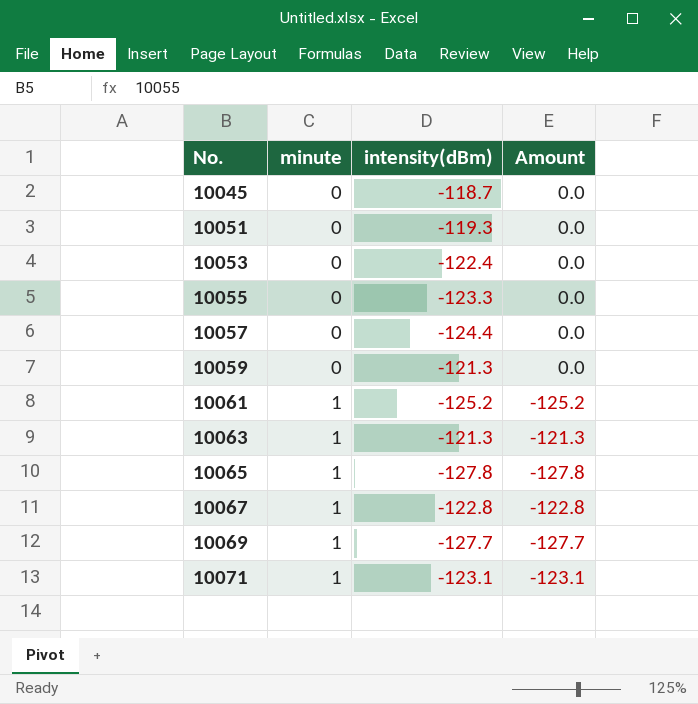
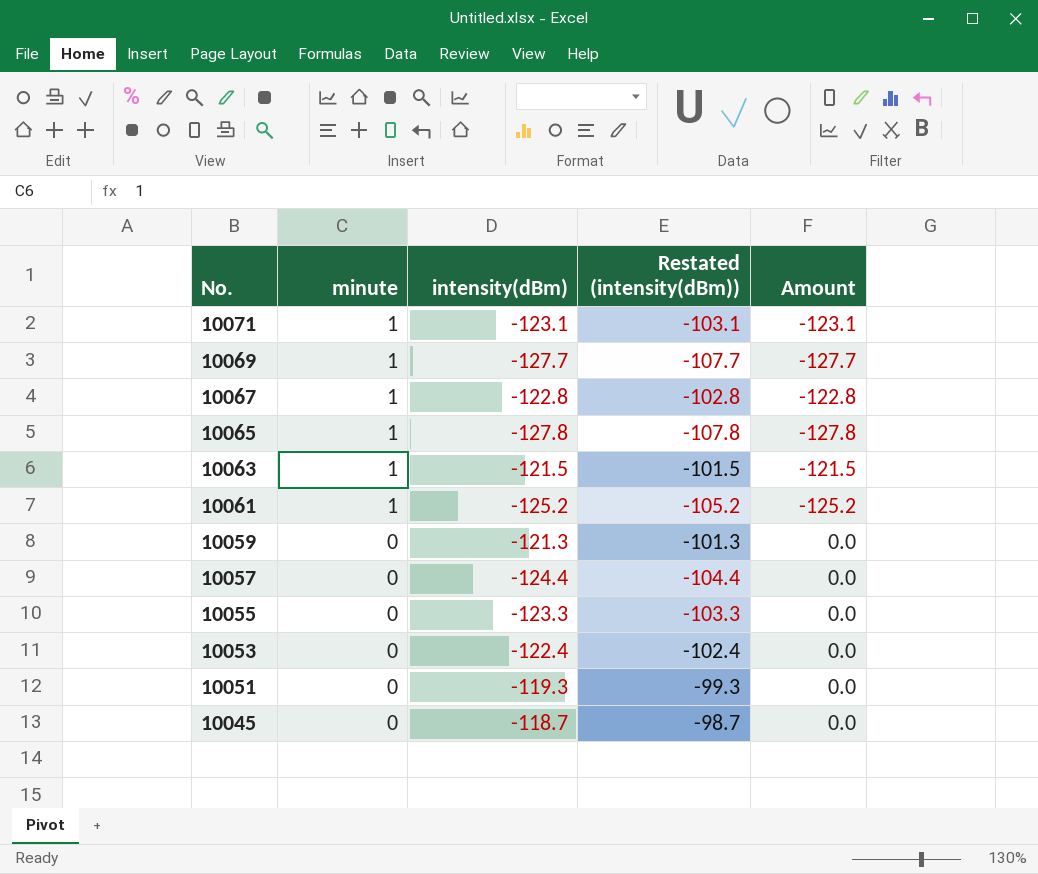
row order: No. ascending -> No. descending
column Restated (intensity(dBm)) | formula: none -> [intensity(dBm)] + 20
10063 | intensity(dBm): -121.3 -> -121.5
10063 | Amount: -121.3 -> -121.5

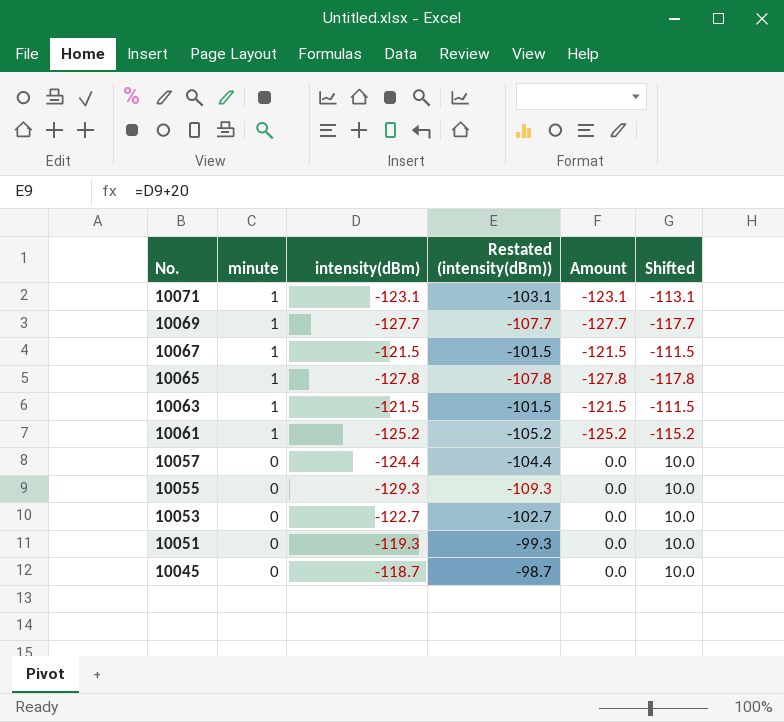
column Shifted | formula: none -> [Amount] + 10
row 10059: 0 | -121.3 | -101.3 | 0.0 -> none
10067 | intensity(dBm): -122.8 -> -121.5
10067 | Restated (intensity(dBm)): -102.8 -> -101.5
10067 | Amount: -122.8 -> -121.5
10055 | intensity(dBm): -123.3 -> -129.3
10055 | Restated (intensity(dBm)): -103.3 -> -109.3
10053 | intensity(dBm): -122.4 -> -122.7
10053 | Restated (intensity(dBm)): -102.4 -> -102.7

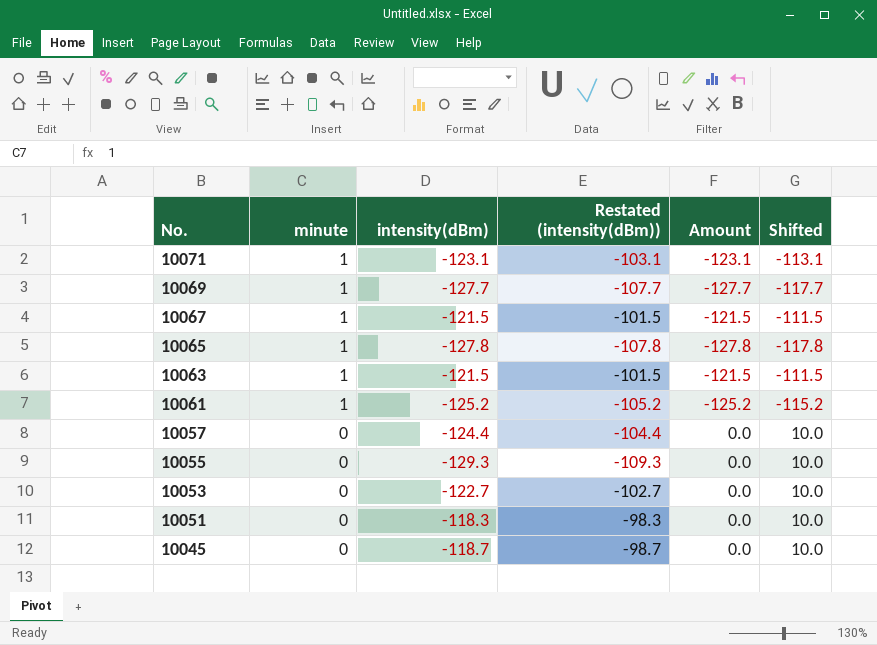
10051 | intensity(dBm): -119.3 -> -118.3
10051 | Restated (intensity(dBm)): -99.3 -> -98.3

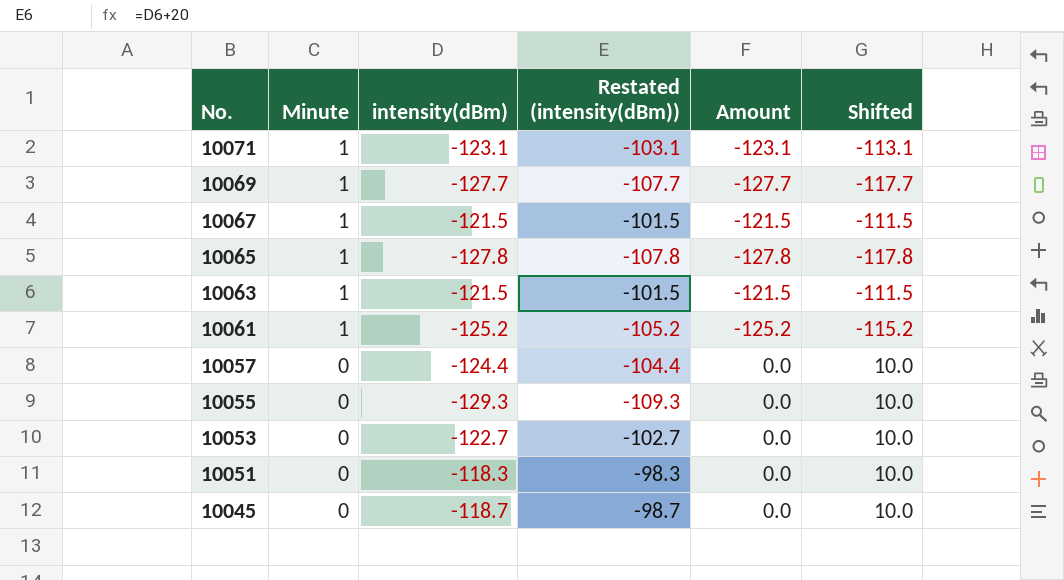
column name: minute -> Minute

